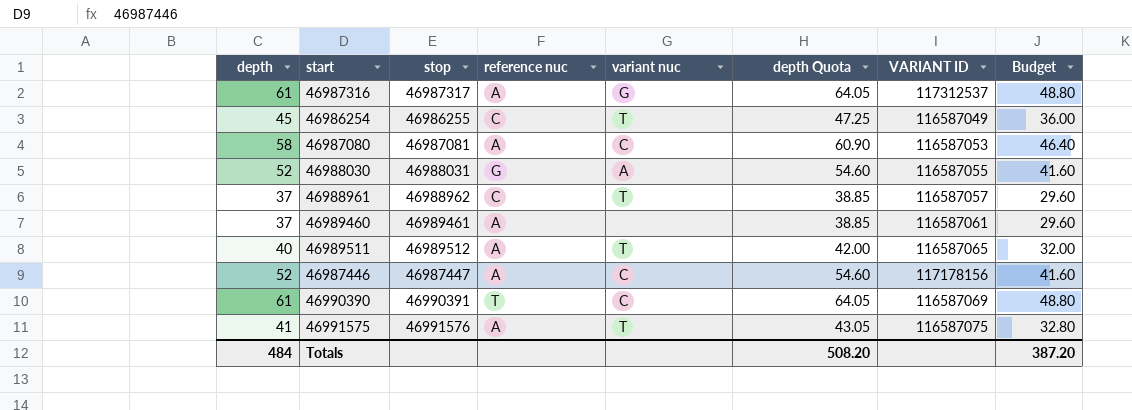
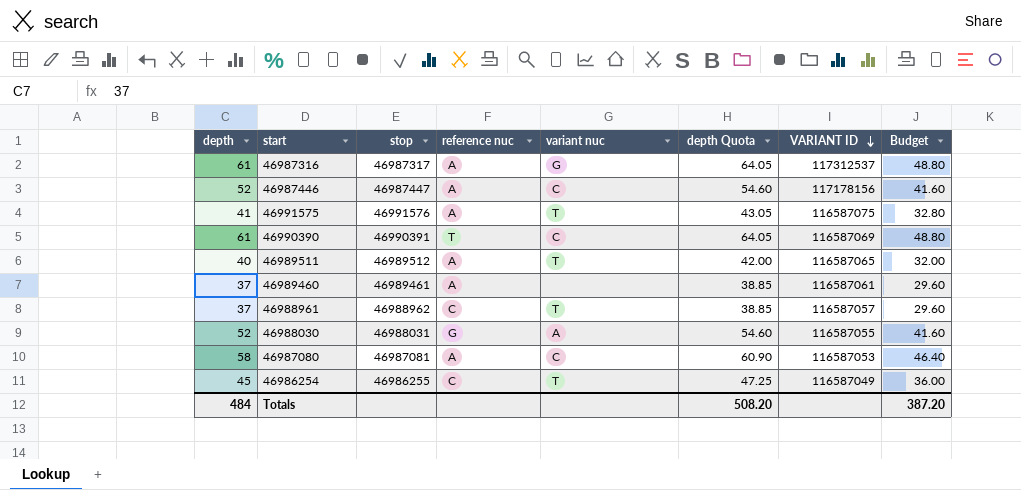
row order: none -> VARIANT ID descending

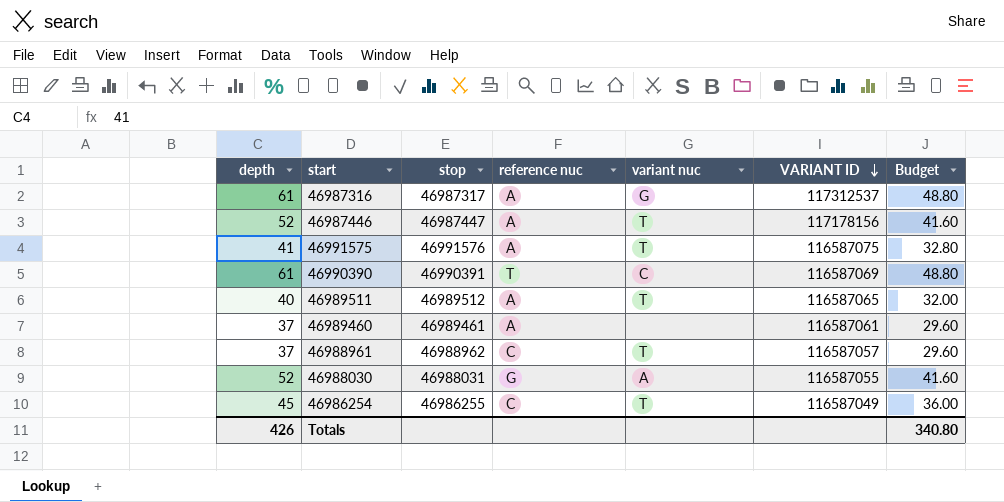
column depth Quota | formula: [depth] * 1.05 -> none
row 46987080: 58 | 46987081 | A | C | 60.90 | 116587053 | 46.40 -> none
46987446 | variant nuc: C -> T
Totals | depth: 484 -> 426
Totals | Budget: 387.20 -> 340.80

